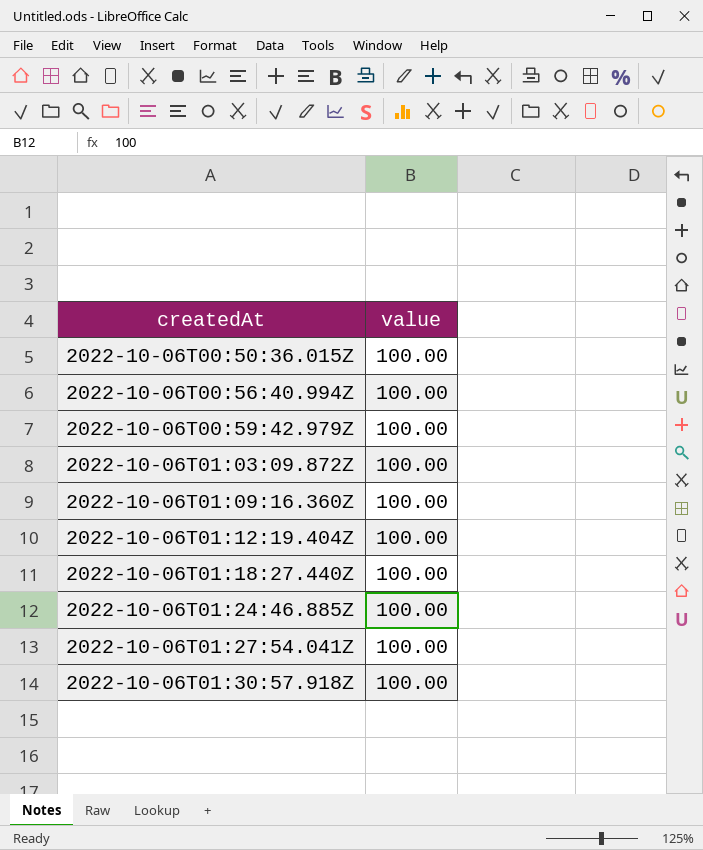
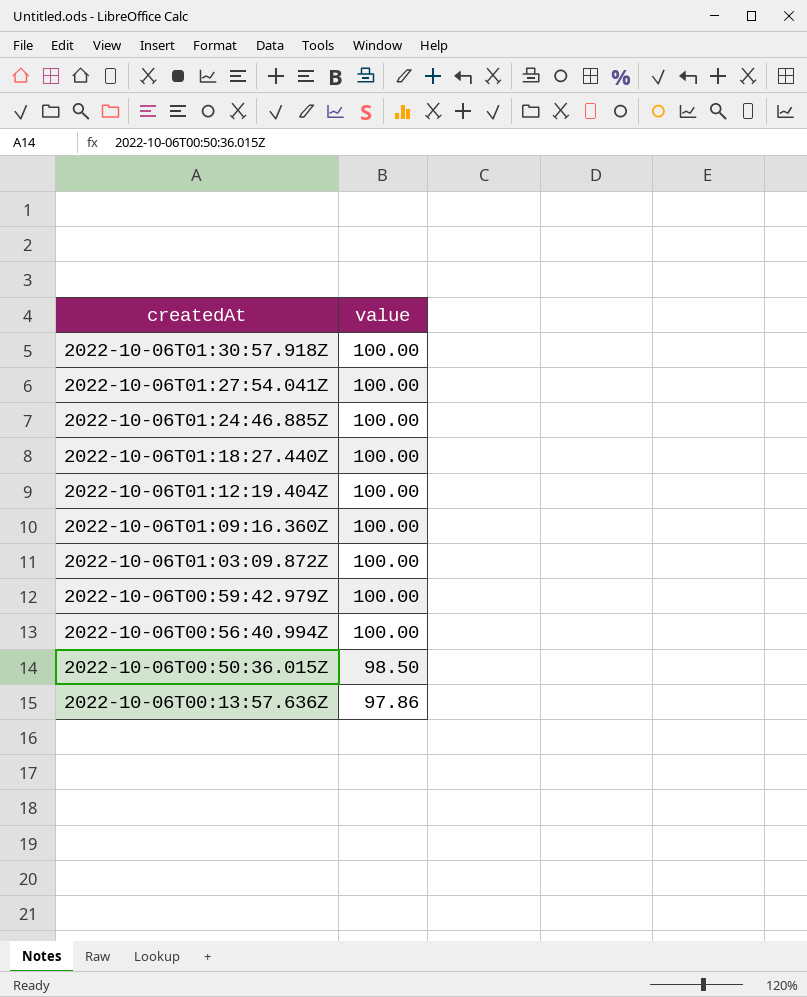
row order: createdAt ascending -> createdAt descending
2022-10-06T00:50:36.015Z | value: 100.00 -> 98.50
row 2022-10-06T00:13:57.636Z: none -> 97.86

